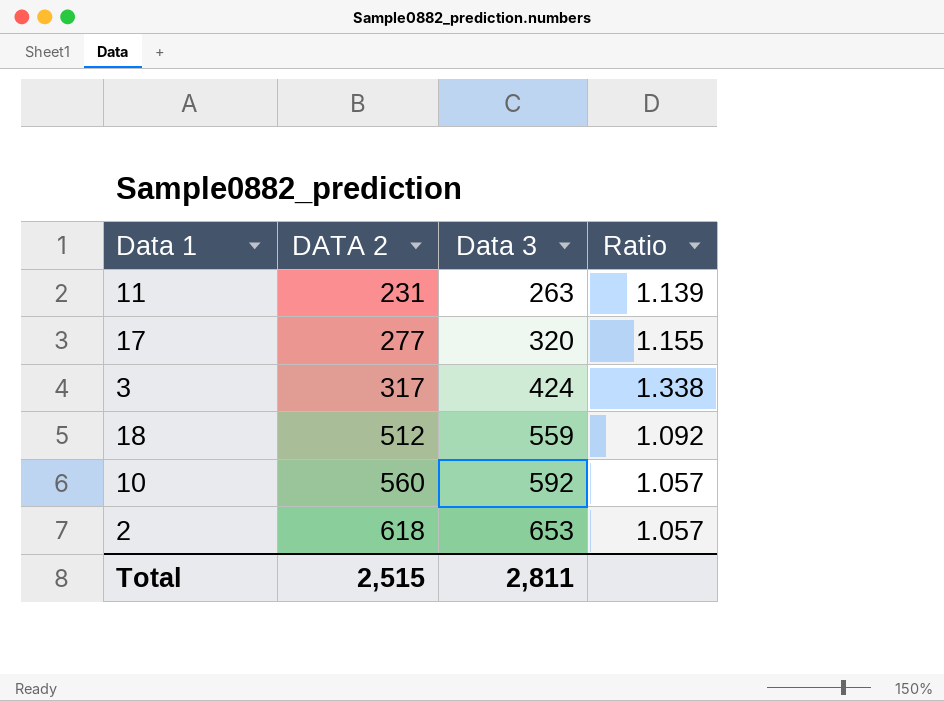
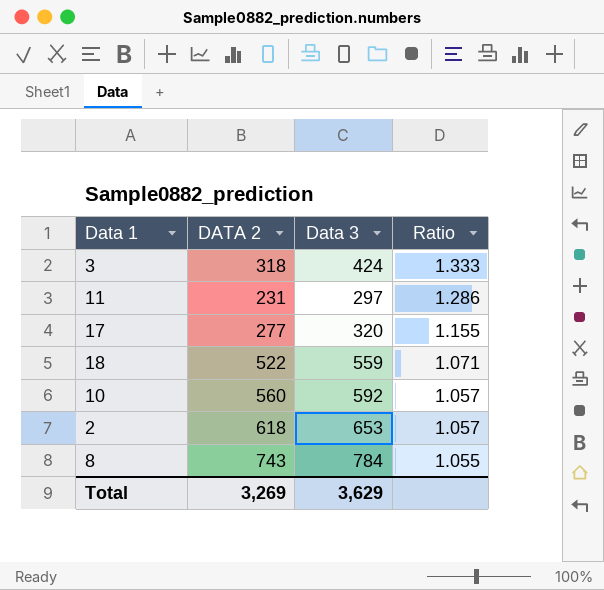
row order: DATA 2 ascending -> Ratio descending
3 | DATA 2: 317 -> 318
3 | Ratio: 1.338 -> 1.333
11 | Data 3: 263 -> 297
11 | Ratio: 1.139 -> 1.286
18 | DATA 2: 512 -> 522
18 | Ratio: 1.092 -> 1.071
row 8: none -> 743 | 784 | 1.055
Total | DATA 2: 2,515 -> 3,269
Total | Data 3: 2,811 -> 3,629

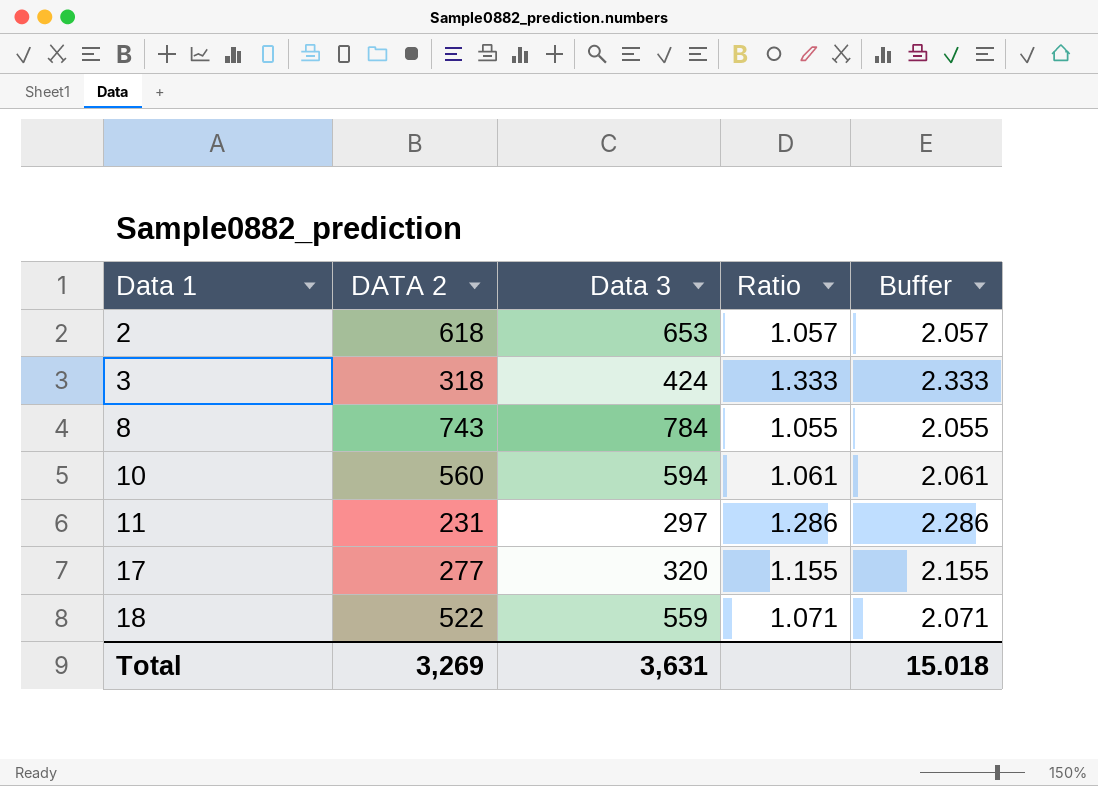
row order: Ratio descending -> Data 1 ascending
column Buffer | formula: none -> [Ratio] + 1
10 | Data 3: 592 -> 594
10 | Ratio: 1.057 -> 1.061
Total | Data 3: 3,629 -> 3,631

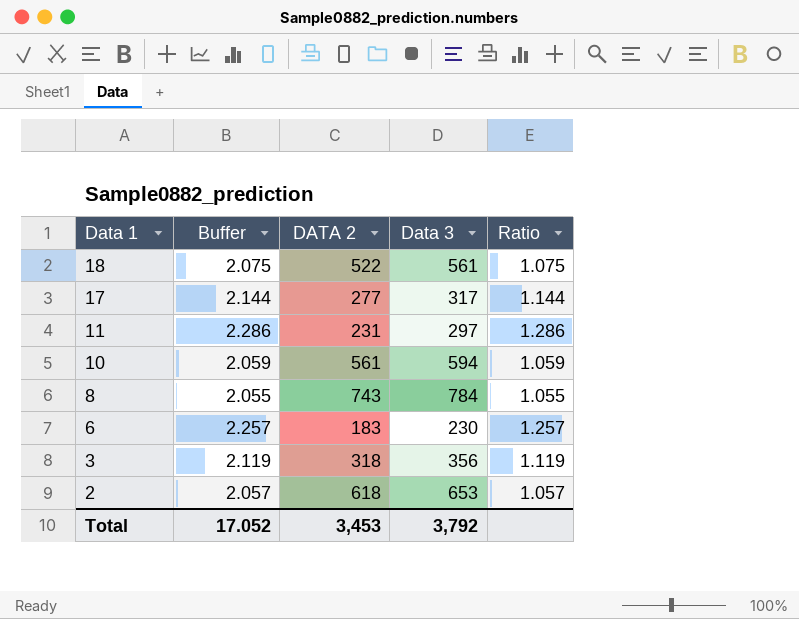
row order: Data 1 ascending -> Data 1 descending
column Buffer | position: 5 -> 2
18 | Buffer: 2.071 -> 2.075
18 | Data 3: 559 -> 561
18 | Ratio: 1.071 -> 1.075
17 | Buffer: 2.155 -> 2.144
17 | Data 3: 320 -> 317
17 | Ratio: 1.155 -> 1.144
10 | Buffer: 2.061 -> 2.059
10 | DATA 2: 560 -> 561
10 | Ratio: 1.061 -> 1.059
row 6: none -> 2.257 | 183 | 230 | 1.257
3 | Buffer: 2.333 -> 2.119
3 | Data 3: 424 -> 356
3 | Ratio: 1.333 -> 1.119
Total | Buffer: 15.018 -> 17.052
Total | DATA 2: 3,269 -> 3,453
Total | Data 3: 3,631 -> 3,792

